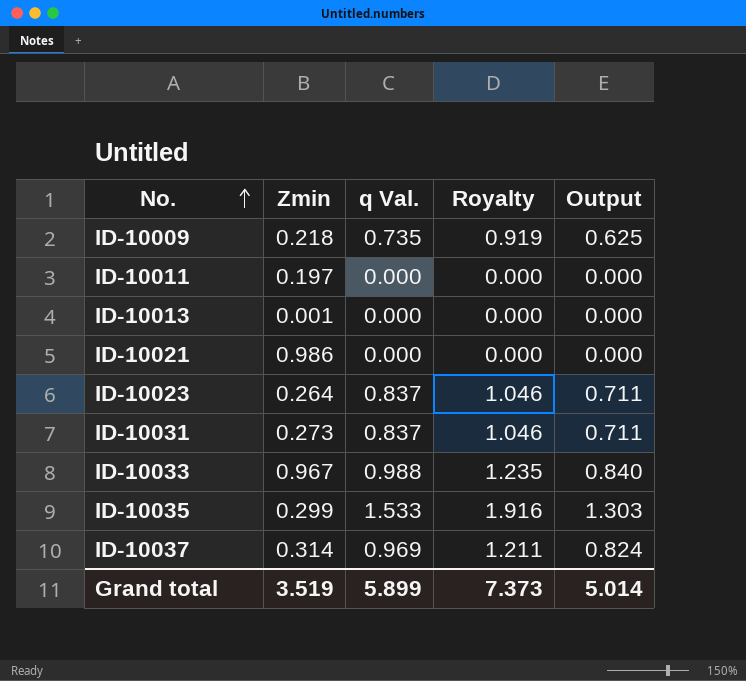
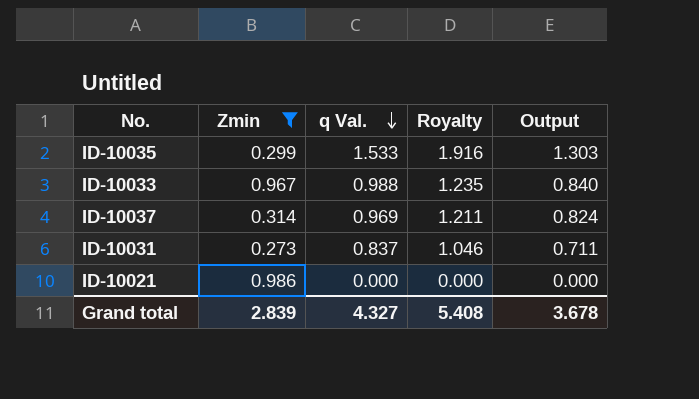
filter: none -> Zmin >= 0.273
row order: No. ascending -> q Val. descending
Grand total | Zmin: 3.519 -> 2.839
Grand total | q Val.: 5.899 -> 4.327
Grand total | Royalty: 7.373 -> 5.408
Grand total | Output: 5.014 -> 3.678

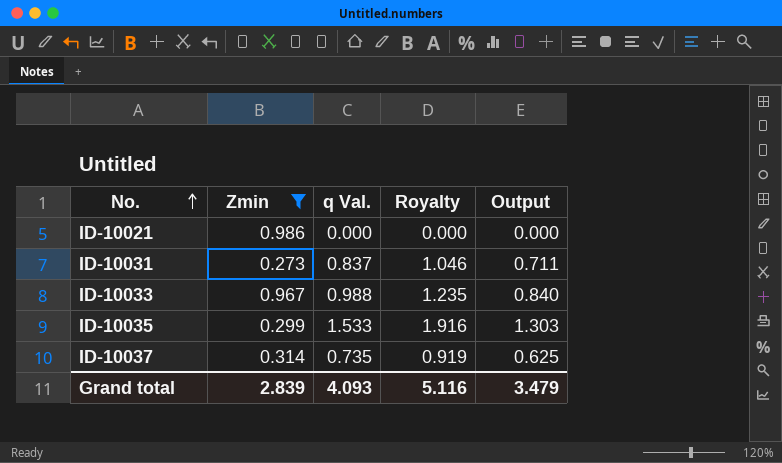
row order: q Val. descending -> No. ascending
ID-10037 | q Val.: 0.969 -> 0.735
ID-10037 | Royalty: 1.211 -> 0.919
ID-10037 | Output: 0.824 -> 0.625
Grand total | q Val.: 4.327 -> 4.093
Grand total | Royalty: 5.408 -> 5.116
Grand total | Output: 3.678 -> 3.479

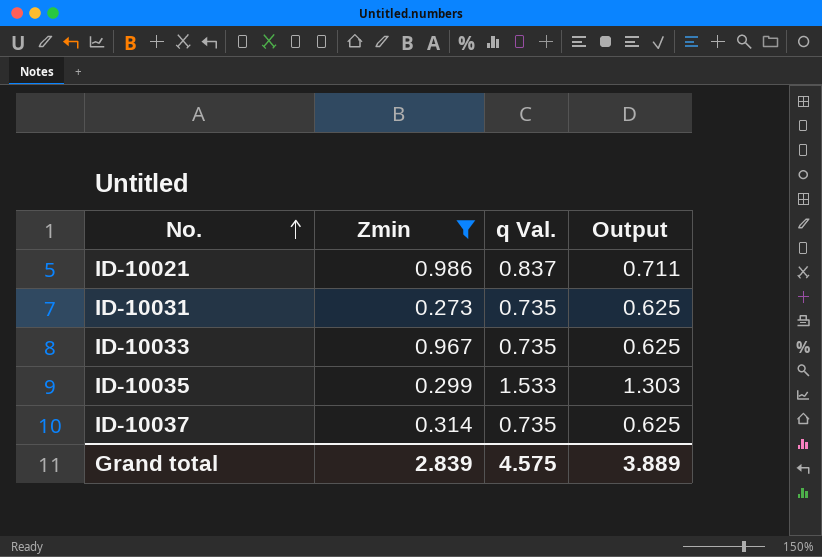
column Royalty | formula: [q Val.] * 1.25 -> none
ID-10021 | q Val.: 0.000 -> 0.837
ID-10021 | Output: 0.000 -> 0.711
ID-10031 | q Val.: 0.837 -> 0.735
ID-10031 | Output: 0.711 -> 0.625
ID-10033 | q Val.: 0.988 -> 0.735
ID-10033 | Output: 0.840 -> 0.625
Grand total | q Val.: 4.093 -> 4.575
Grand total | Output: 3.479 -> 3.889

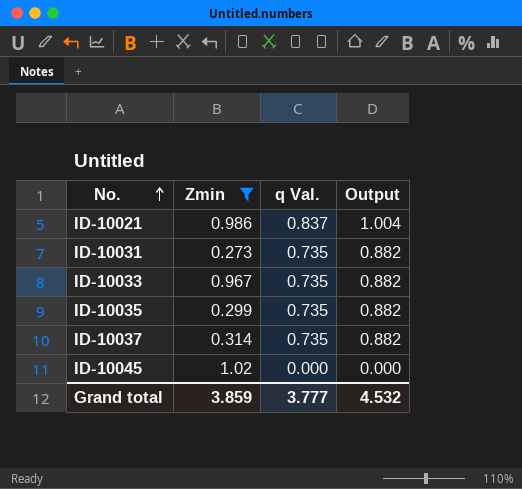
column Output | formula: [q Val.] * 0.85 -> [q Val.] * 1.2
ID-10035 | q Val.: 1.533 -> 0.735
row ID-10045: none -> 1.02 | 0.000 | 0.000
Grand total | Zmin: 2.839 -> 3.859
Grand total | q Val.: 4.575 -> 3.777
Grand total | Output: 3.889 -> 4.532

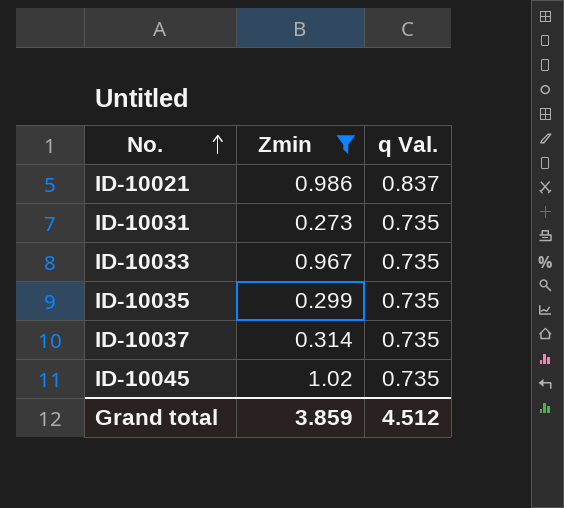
column Output | formula: [q Val.] * 1.2 -> none
ID-10045 | q Val.: 0.000 -> 0.735
Grand total | q Val.: 3.777 -> 4.512

